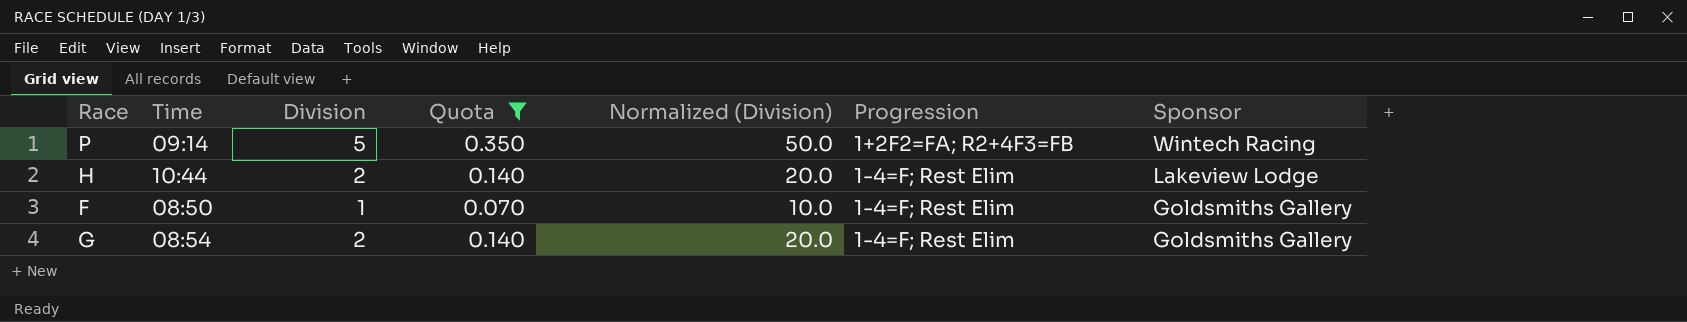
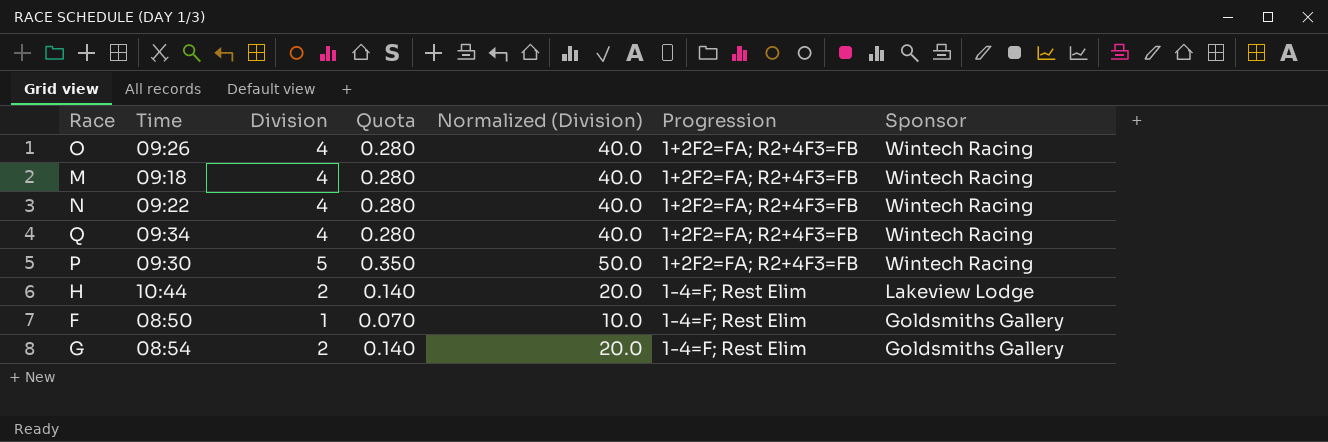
filter: Quota != 0.280 -> none
P | Time: 09:14 -> 09:30

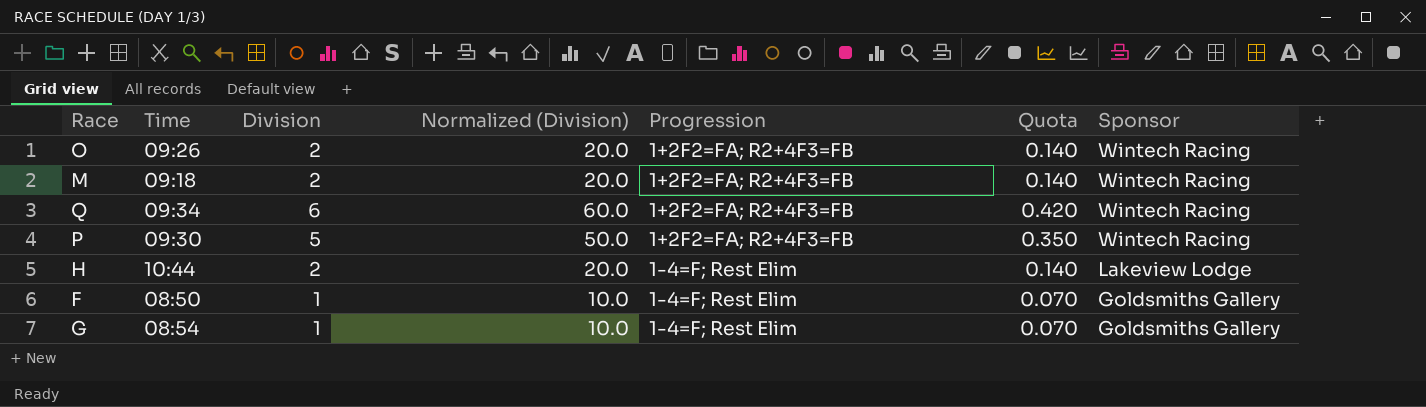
column Quota | position: 4 -> 6
row N: 09:22 | 4 | 0.280 | 40.0 | 1+2F2=FA; R2+4F3=FB | Wintech Racing -> none
O | Division: 4 -> 2
O | Normalized (Division): 40.0 -> 20.0
O | Quota: 0.280 -> 0.140
M | Division: 4 -> 2
M | Normalized (Division): 40.0 -> 20.0
M | Quota: 0.280 -> 0.140
Q | Division: 4 -> 6
Q | Normalized (Division): 40.0 -> 60.0
Q | Quota: 0.280 -> 0.420
G | Division: 2 -> 1
G | Normalized (Division): 20.0 -> 10.0
G | Quota: 0.140 -> 0.070

